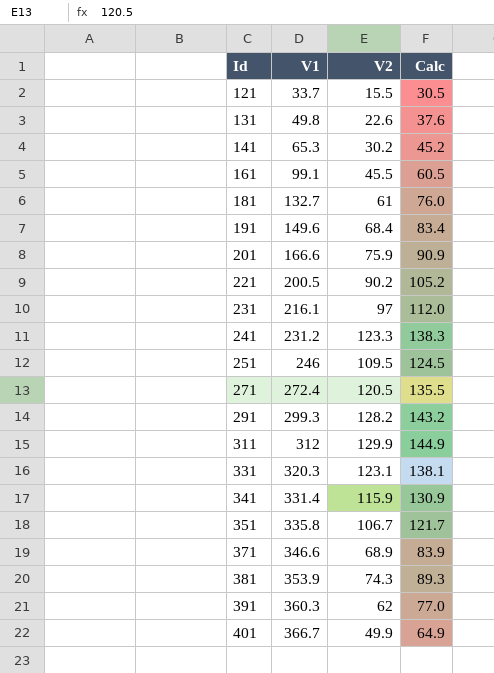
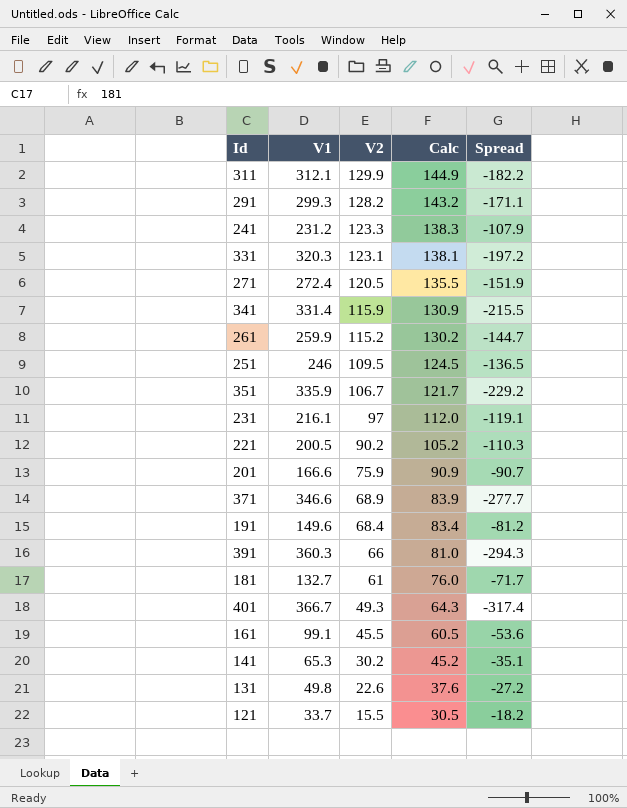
row order: Id ascending -> V2 descending
column Spread | formula: none -> [V2] - [V1]
row 381: 353.9 | 74.3 | 89.3 -> none
311 | V1: 312 -> 312.1
row 261: none -> 259.9 | 115.2 | 130.2 | -144.7
351 | V1: 335.8 -> 335.9
391 | V2: 62 -> 66
391 | Calc: 77.0 -> 81.0
401 | V2: 49.9 -> 49.3
401 | Calc: 64.9 -> 64.3

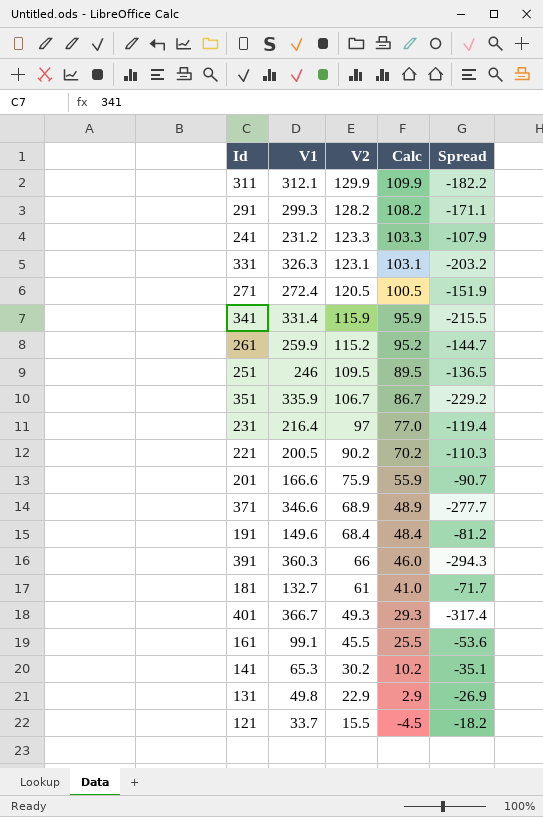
column Calc | formula: [V2] + 15 -> [V2] - 20
331 | V1: 320.3 -> 326.3
331 | Spread: -197.2 -> -203.2
231 | V1: 216.1 -> 216.4
231 | Spread: -119.1 -> -119.4
131 | V2: 22.6 -> 22.9
131 | Spread: -27.2 -> -26.9

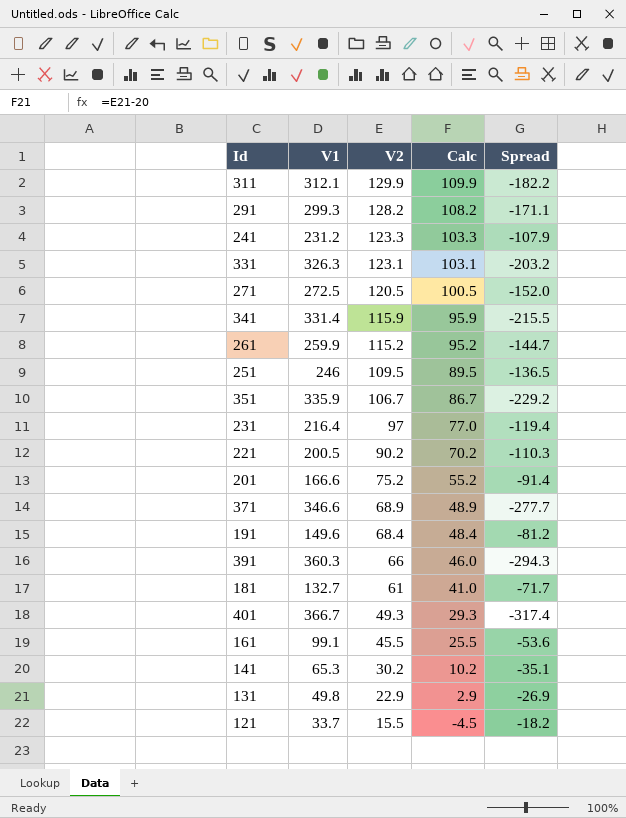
271 | V1: 272.4 -> 272.5
271 | Spread: -151.9 -> -152.0
201 | V2: 75.9 -> 75.2
201 | Calc: 55.9 -> 55.2
201 | Spread: -90.7 -> -91.4

